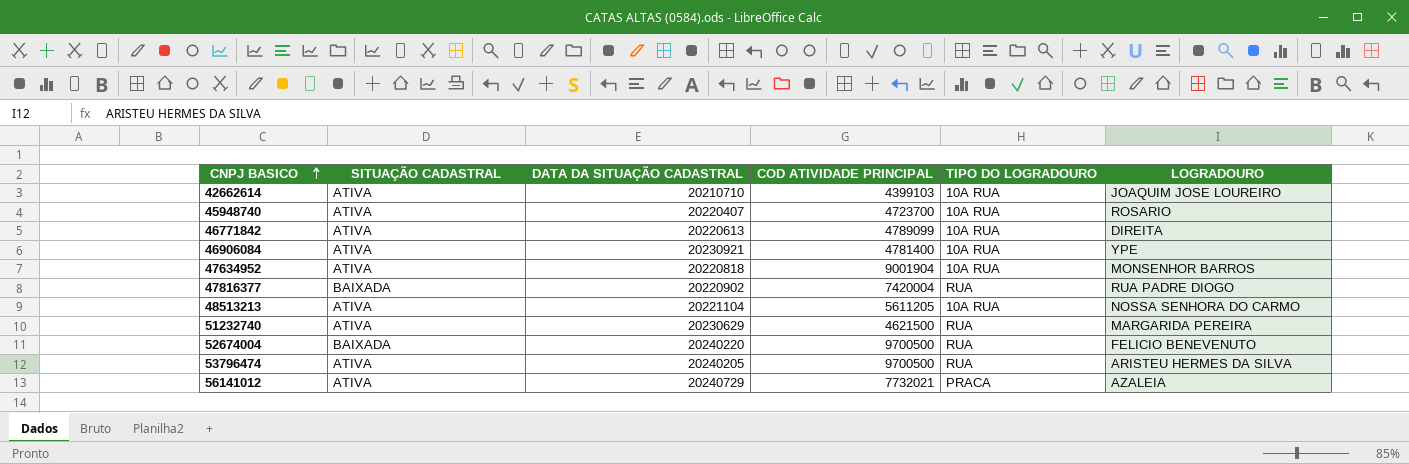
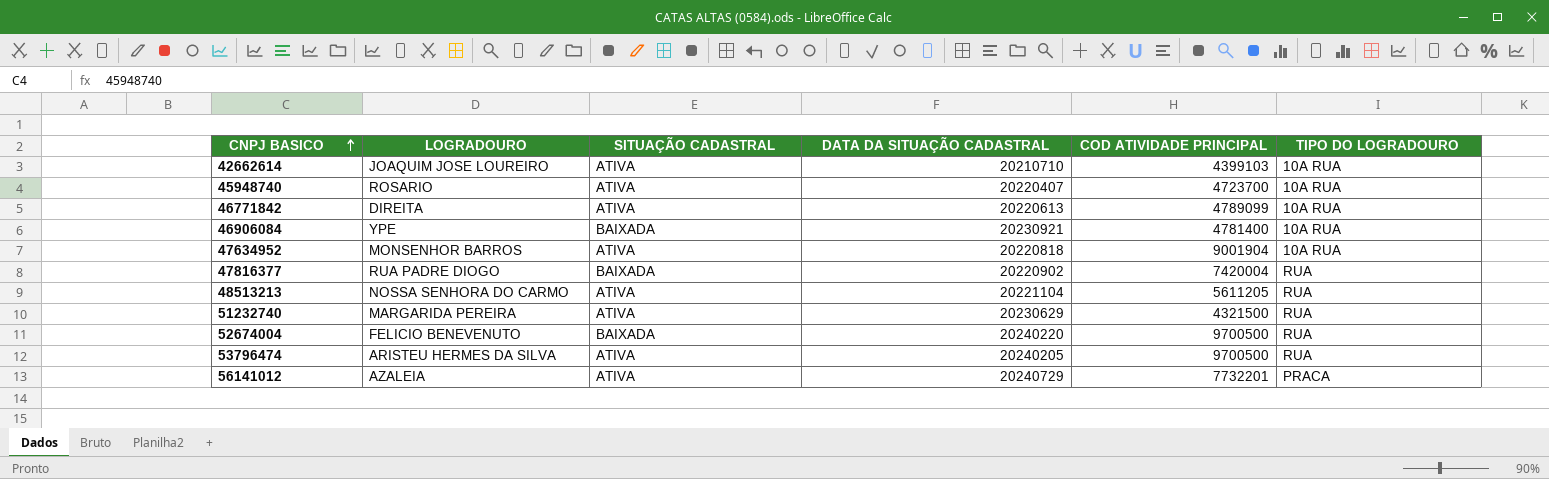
column LOGRADOURO | position: 6 -> 2
46906084 | SITUAÇÃO CADASTRAL: ATIVA -> BAIXADA
48513213 | TIPO DO LOGRADOURO: 10A RUA -> RUA
51232740 | COD ATIVIDADE PRINCIPAL: 4621500 -> 4321500
56141012 | COD ATIVIDADE PRINCIPAL: 7732021 -> 7732201

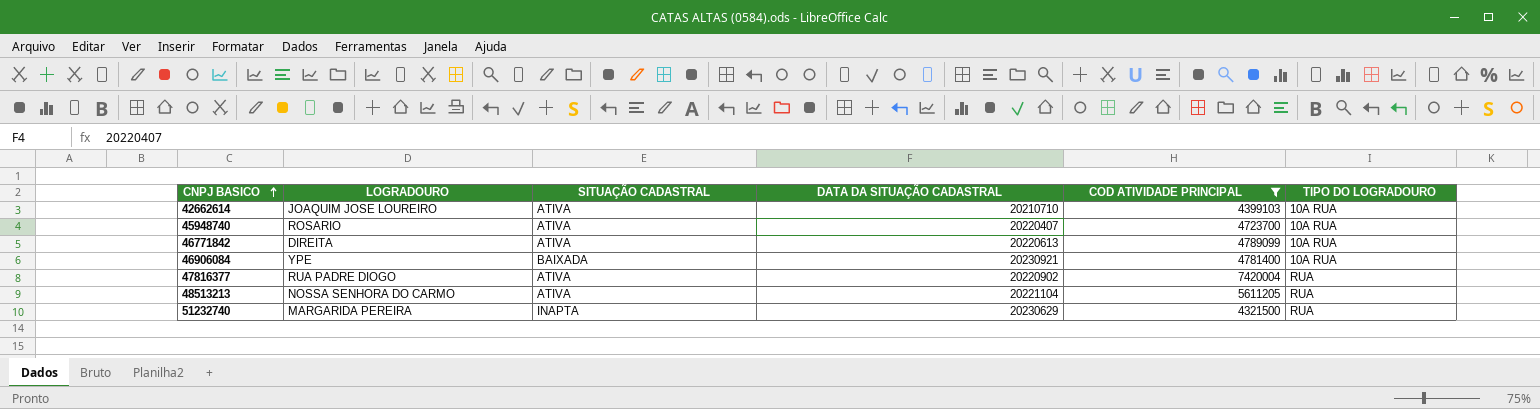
filter: none -> COD ATIVIDADE PRINCIPAL <= 7420004
47816377 | SITUAÇÃO CADASTRAL: BAIXADA -> ATIVA
51232740 | SITUAÇÃO CADASTRAL: ATIVA -> INAPTA

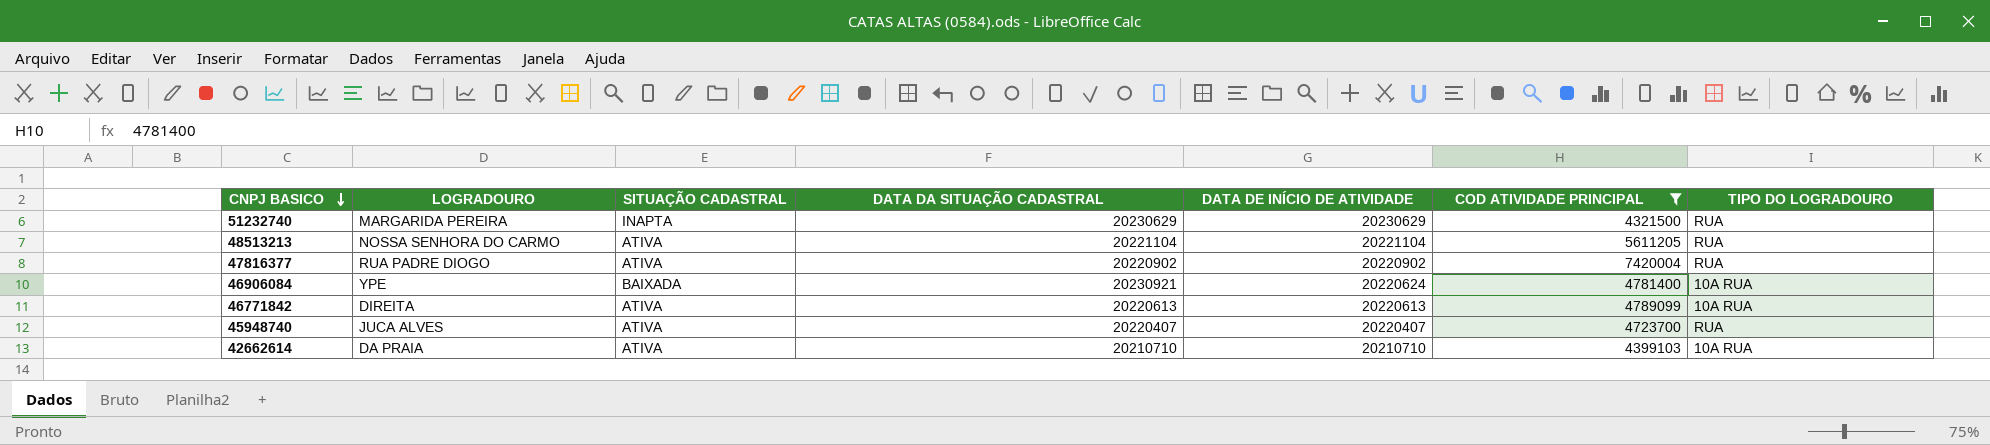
row order: CNPJ BASICO ascending -> CNPJ BASICO descending
column DATA DE INÍCIO DE ATIVIDADE | position: none -> 5
45948740 | LOGRADOURO: ROSARIO -> JUCA ALVES
45948740 | TIPO DO LOGRADOURO: 10A RUA -> RUA
42662614 | LOGRADOURO: JOAQUIM JOSE LOUREIRO -> DA PRAIA

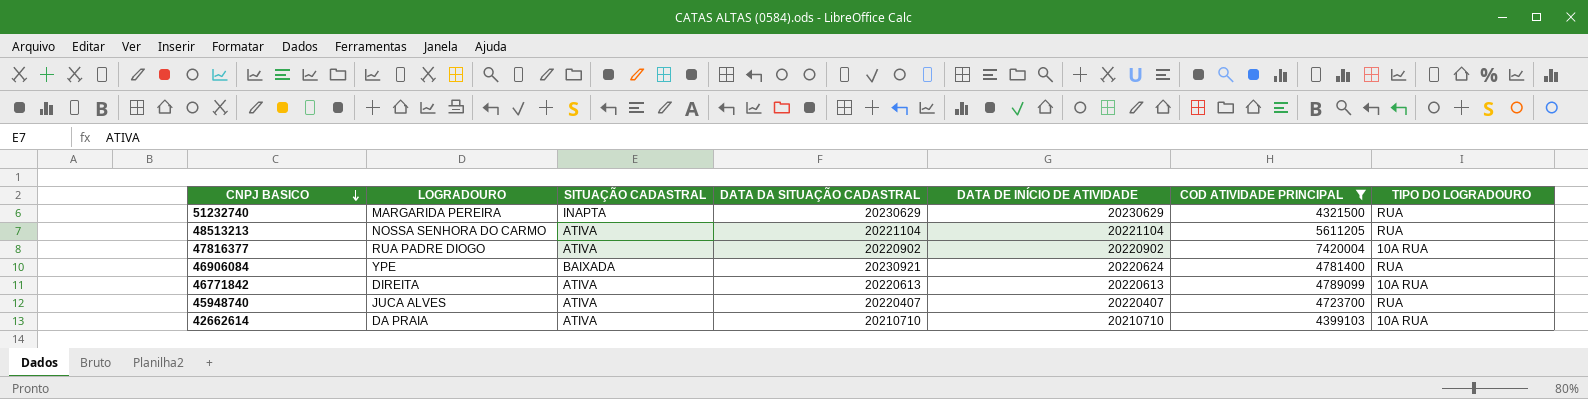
47816377 | TIPO DO LOGRADOURO: RUA -> 10A RUA
46906084 | TIPO DO LOGRADOURO: 10A RUA -> RUA

